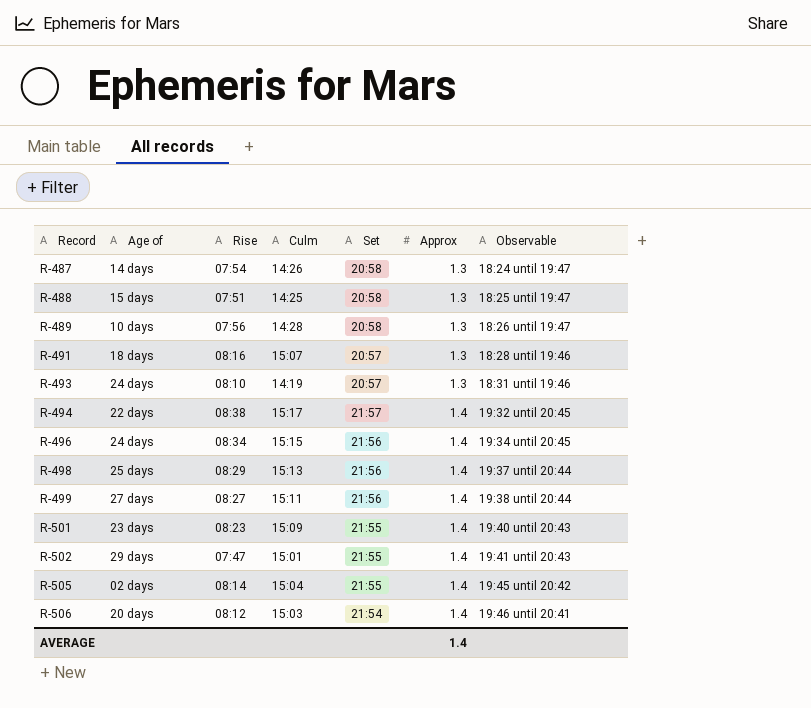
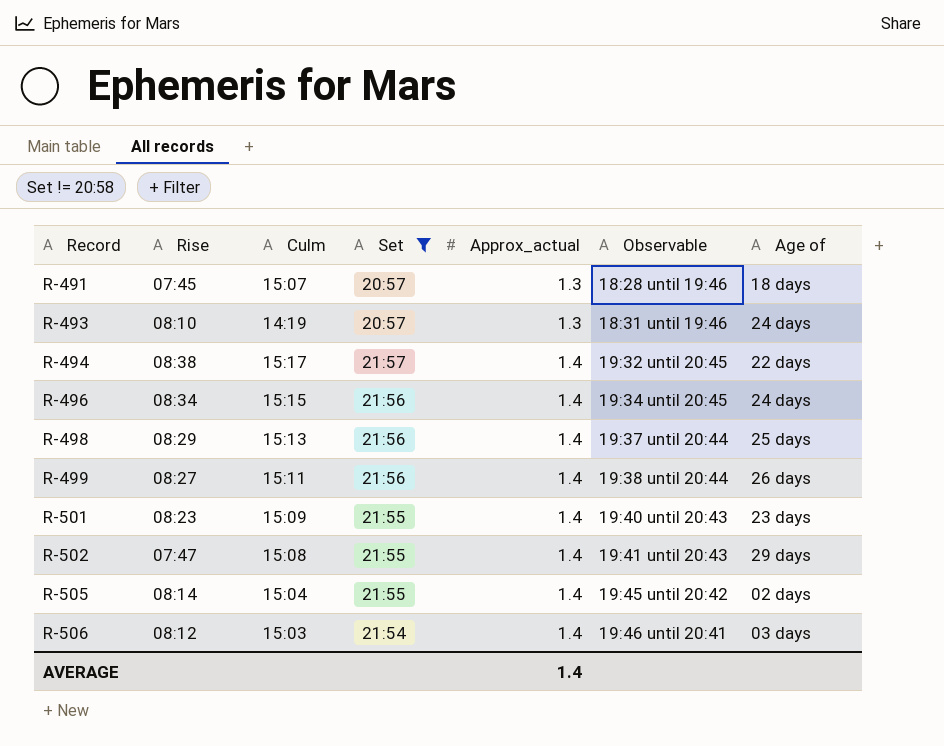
filter: none -> Set != 20:58
column name: Approx -> Approx_actual
column Age of | position: 2 -> 7
R-491 | Rise: 08:16 -> 07:45
R-499 | Age of: 27 days -> 26 days
R-502 | Culm: 15:01 -> 15:08
R-506 | Age of: 20 days -> 03 days

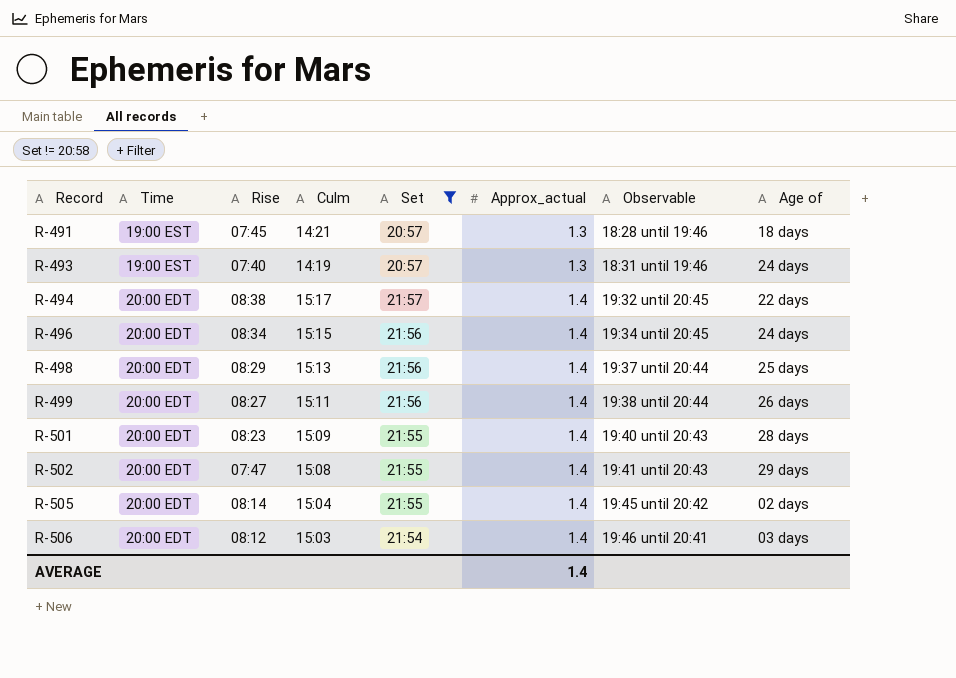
column Time | position: none -> 2
R-491 | Culm: 15:07 -> 14:21
R-493 | Rise: 08:10 -> 07:40
R-501 | Age of: 23 days -> 28 days

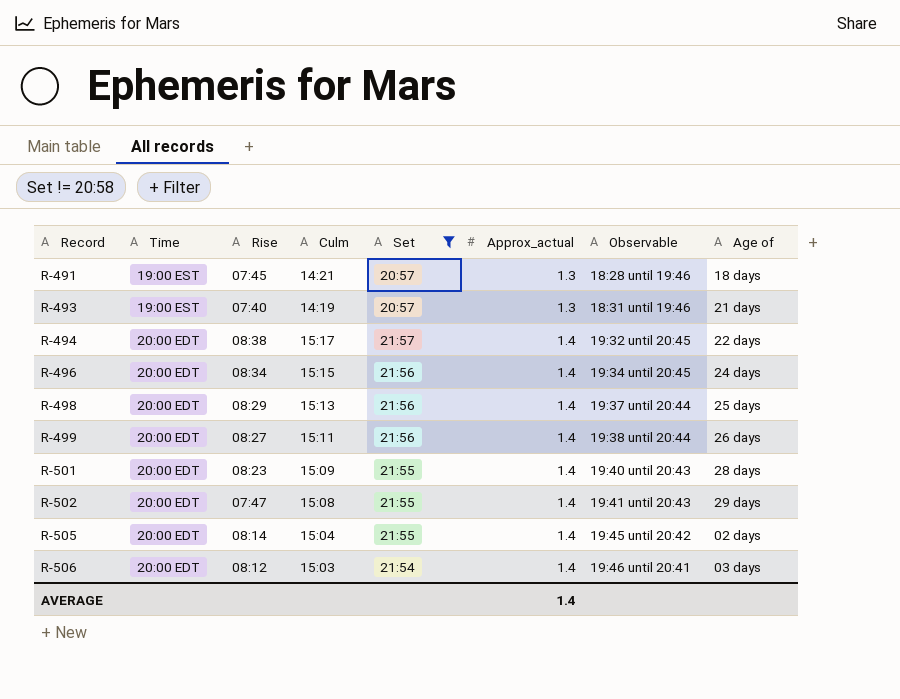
R-493 | Age of: 24 days -> 21 days

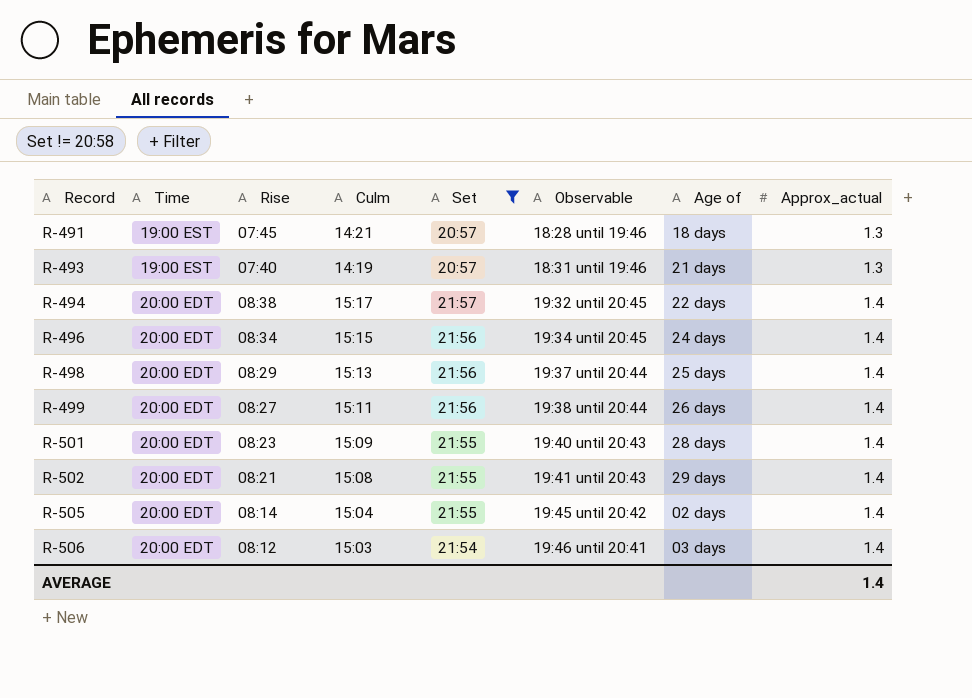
column Approx_actual | position: 6 -> 8
R-502 | Rise: 07:47 -> 08:21

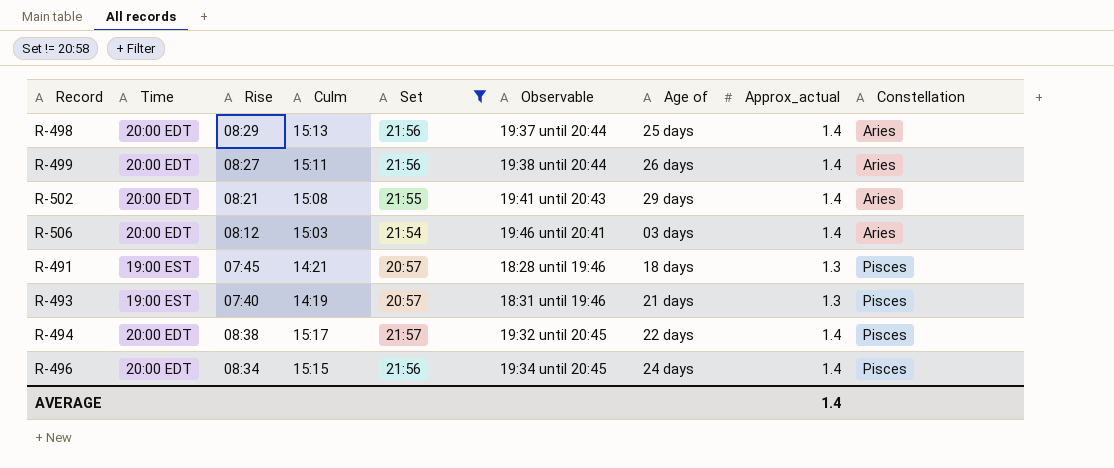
row order: Record ascending -> Constellation ascending
column Constellation | position: none -> 9
row R-501: 20:00 EDT | 08:23 | 15:09 | 21:55 | 19:40 until 20:43 | 28 days | 1.4 -> none
row R-505: 20:00 EDT | 08:14 | 15:04 | 21:55 | 19:45 until 20:42 | 02 days | 1.4 -> none

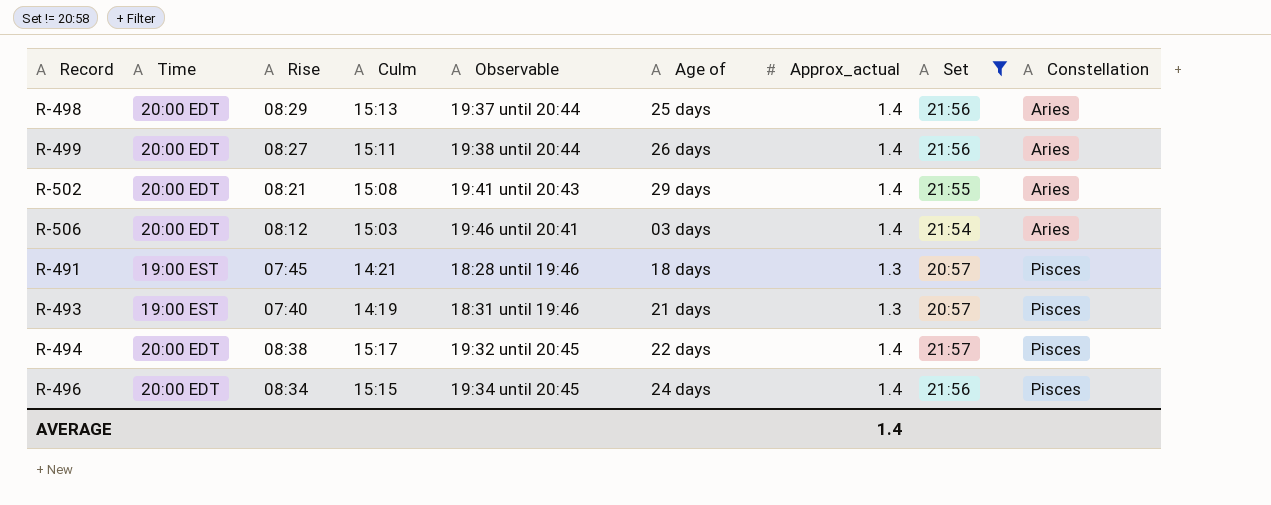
column Set | position: 5 -> 8

